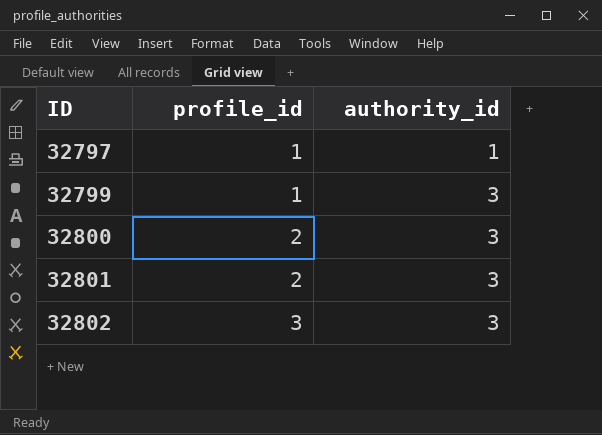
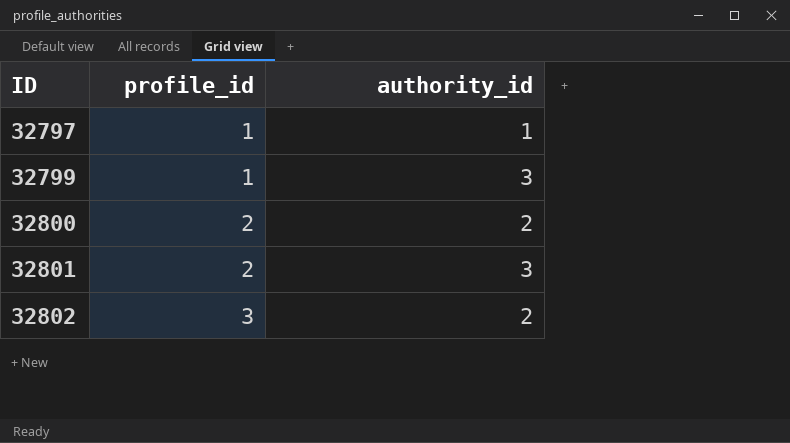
32800 | authority_id: 3 -> 2
32802 | authority_id: 3 -> 2

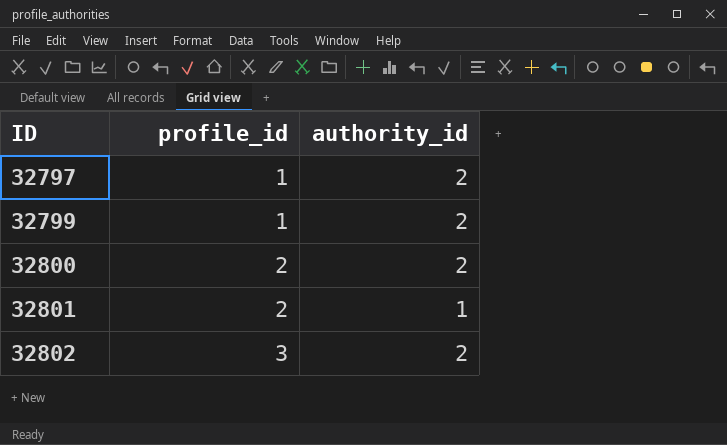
32797 | authority_id: 1 -> 2
32799 | authority_id: 3 -> 2
32801 | authority_id: 3 -> 1

